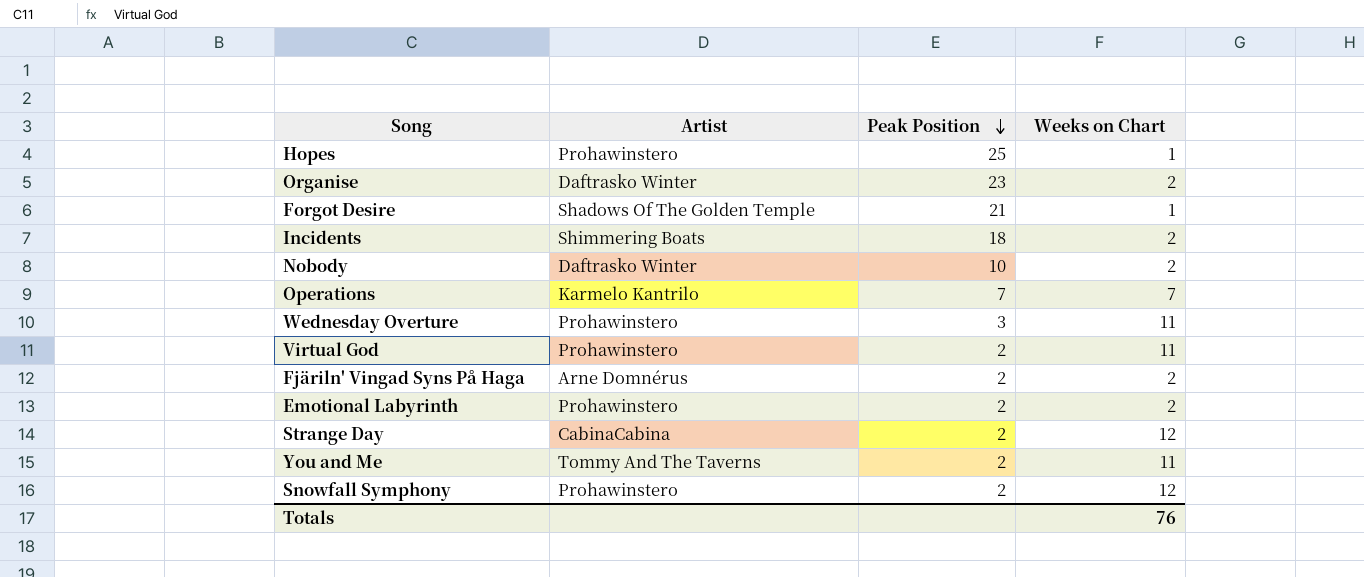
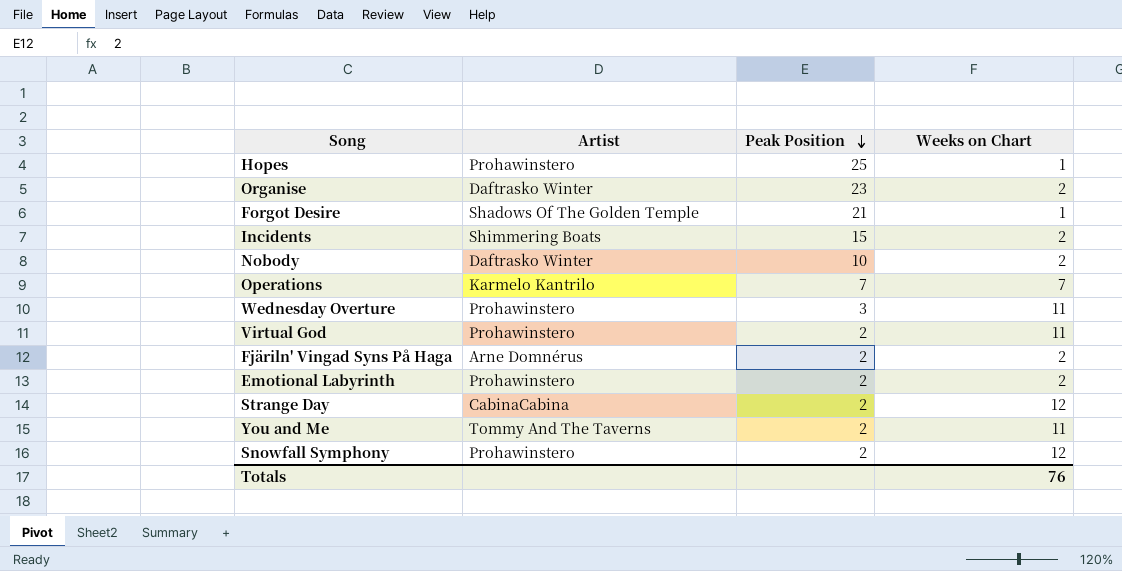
Incidents | Peak Position: 18 -> 15

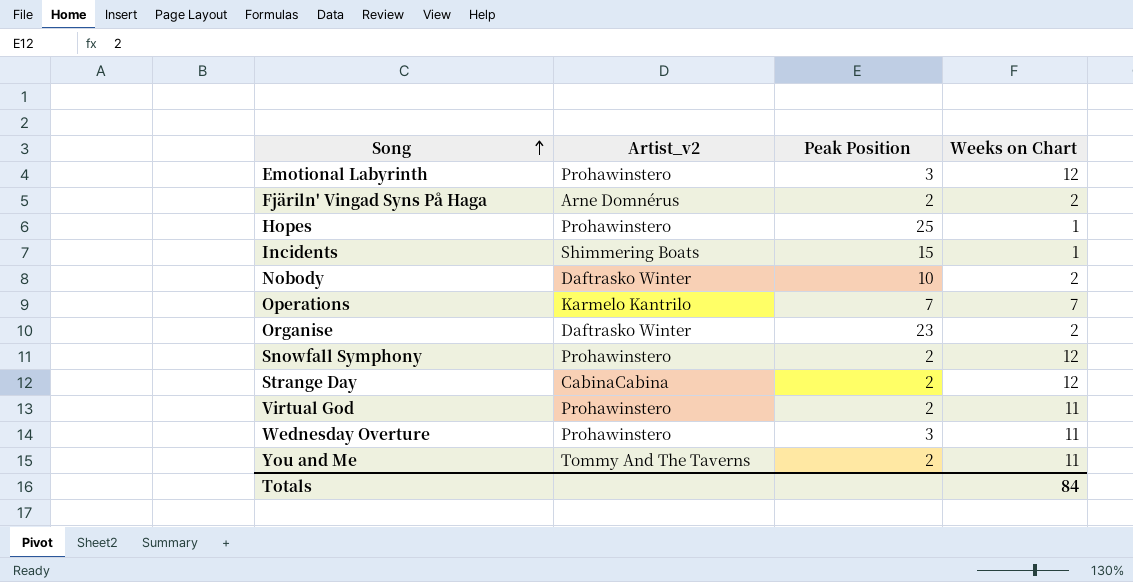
row order: Peak Position descending -> Song ascending
column name: Artist -> Artist_v2
row Forgot Desire: Shadows Of The Golden Temple | 21 | 1 -> none
Emotional Labyrinth | Peak Position: 2 -> 3
Emotional Labyrinth | Weeks on Chart: 2 -> 12
Incidents | Weeks on Chart: 2 -> 1
Totals | Weeks on Chart: 76 -> 84

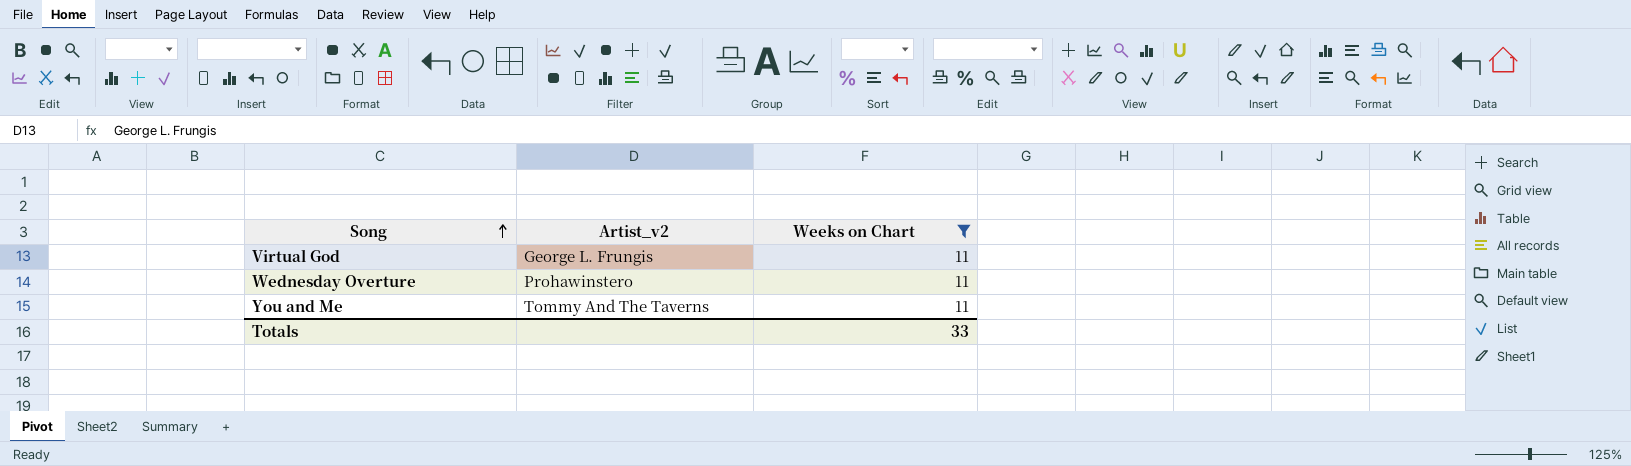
filter: none -> Weeks on Chart = 11
column Peak Position | position: 3 -> none
Virtual God | Artist_v2: Prohawinstero -> George L. Frungis
Totals | Weeks on Chart: 84 -> 33

